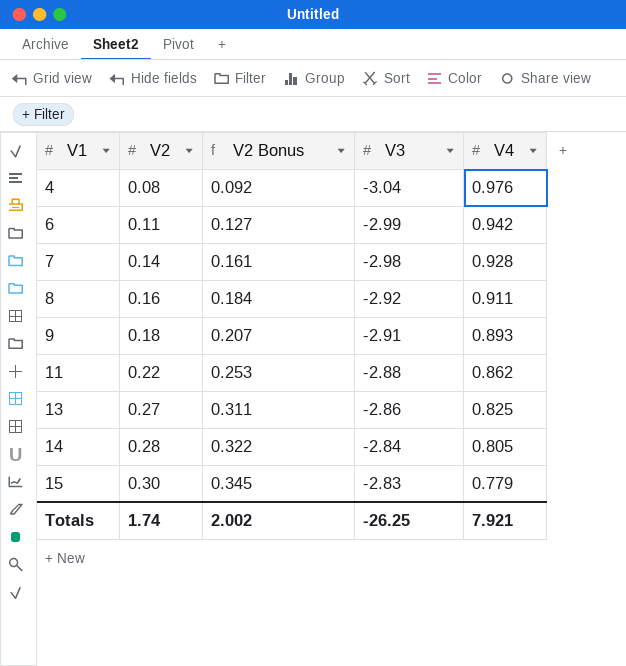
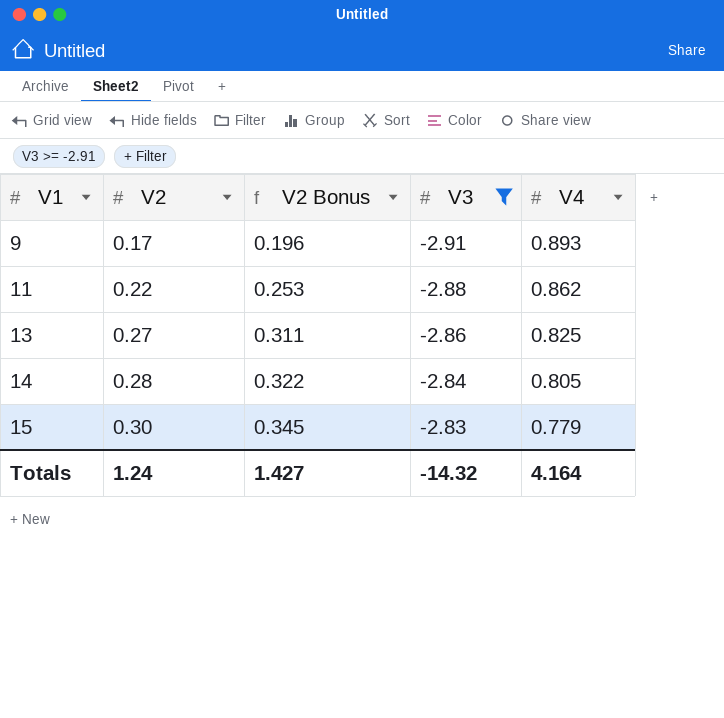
filter: none -> V3 >= -2.91
9 | V2: 0.18 -> 0.17
9 | V2 Bonus: 0.207 -> 0.196
Totals | V2: 1.74 -> 1.24
Totals | V2 Bonus: 2.002 -> 1.427
Totals | V3: -26.25 -> -14.32
Totals | V4: 7.921 -> 4.164

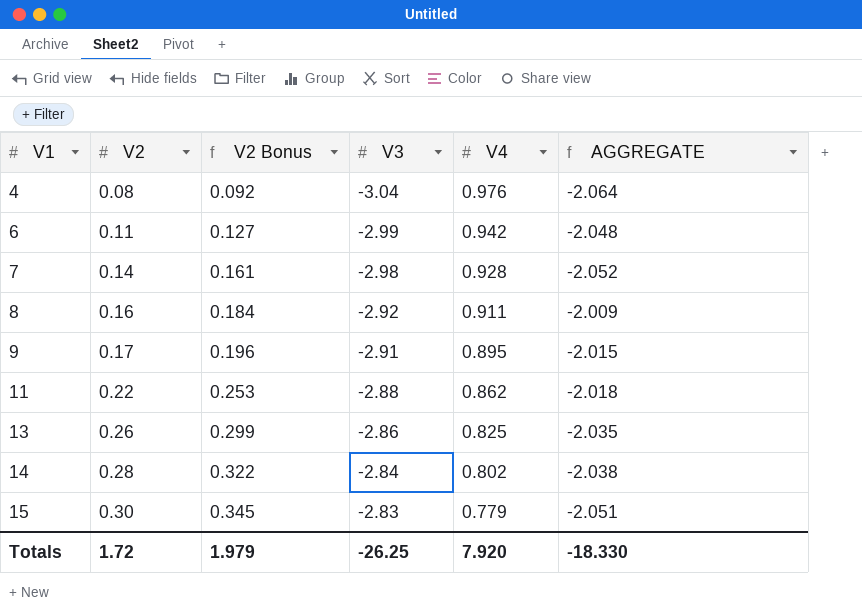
filter: V3 >= -2.91 -> none
column AGGREGATE | formula: none -> [V3] + [V4]
9 | V4: 0.893 -> 0.895
13 | V2: 0.27 -> 0.26
13 | V2 Bonus: 0.311 -> 0.299
14 | V4: 0.805 -> 0.802
Totals | V2: 1.24 -> 1.72
Totals | V2 Bonus: 1.427 -> 1.979
Totals | V3: -14.32 -> -26.25
Totals | V4: 4.164 -> 7.920

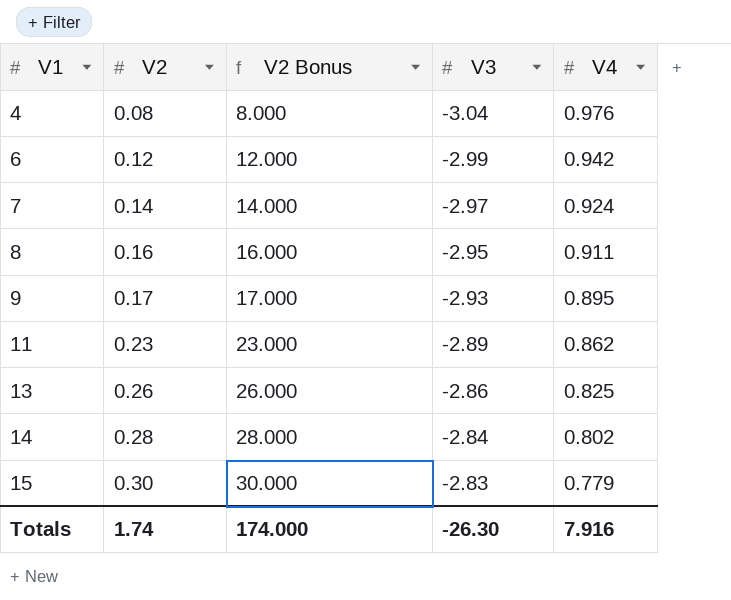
column AGGREGATE | formula: [V3] + [V4] -> none
column V2 Bonus | formula: [V2] * 1.15 -> [V2] * 100
6 | V2: 0.11 -> 0.12
7 | V3: -2.98 -> -2.97
7 | V4: 0.928 -> 0.924
8 | V3: -2.92 -> -2.95
9 | V3: -2.91 -> -2.93
11 | V2: 0.22 -> 0.23
11 | V3: -2.88 -> -2.89
Totals | V2: 1.72 -> 1.74
Totals | V2 Bonus: 1.979 -> 174.000
Totals | V3: -26.25 -> -26.30
Totals | V4: 7.920 -> 7.916

